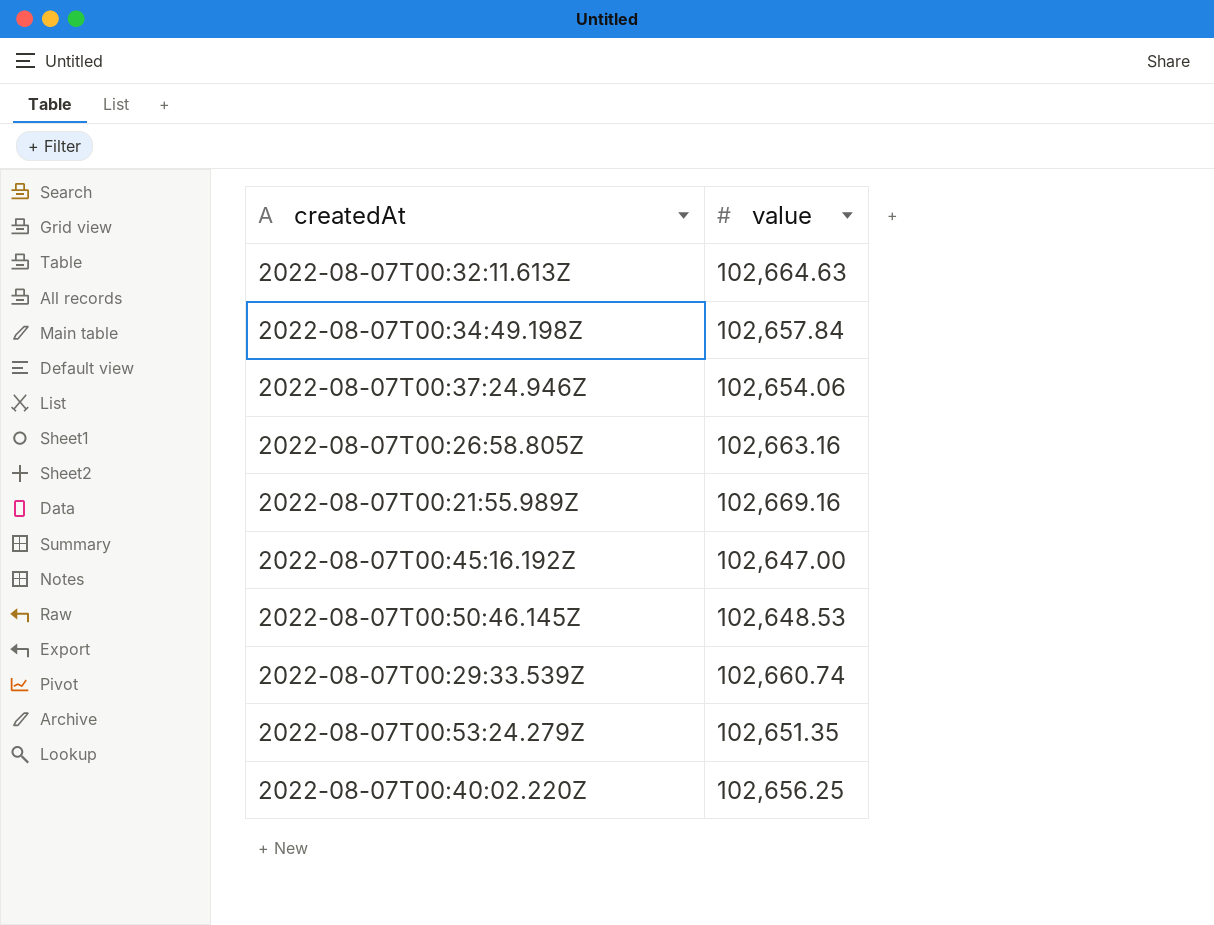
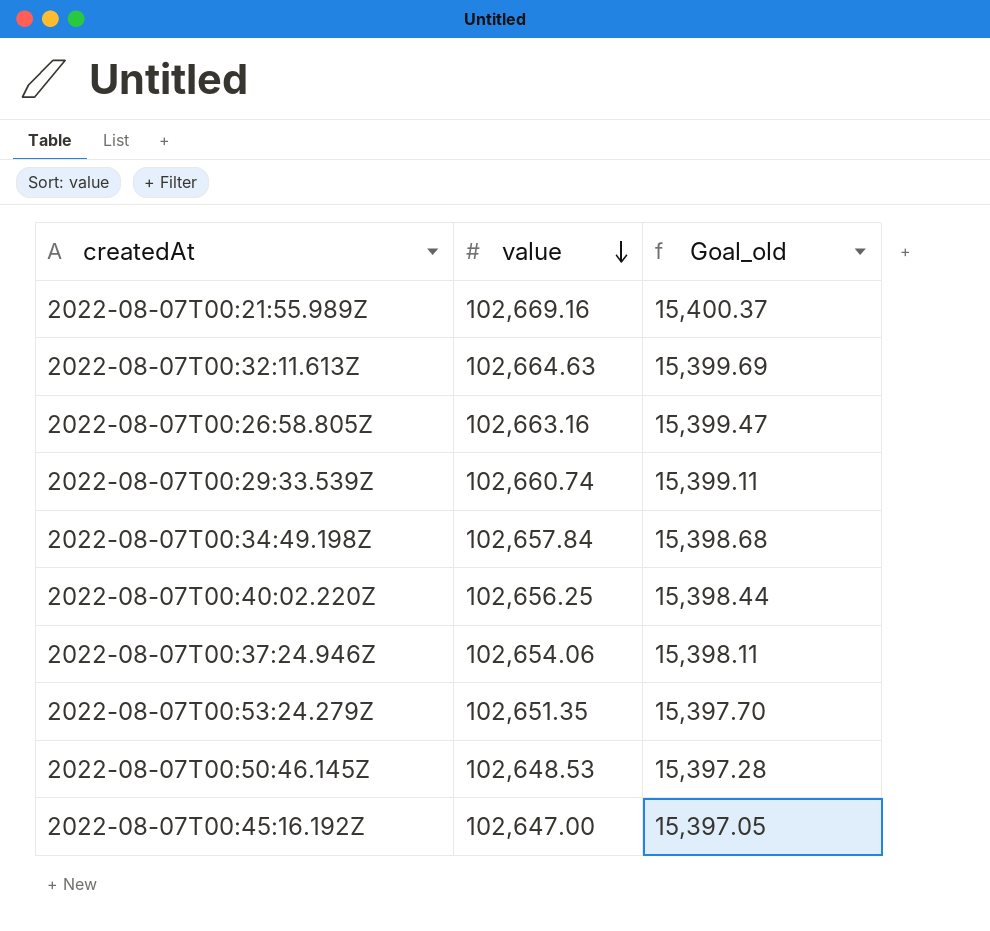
row order: none -> value descending
column Goal_old | formula: none -> [value] * 0.15

